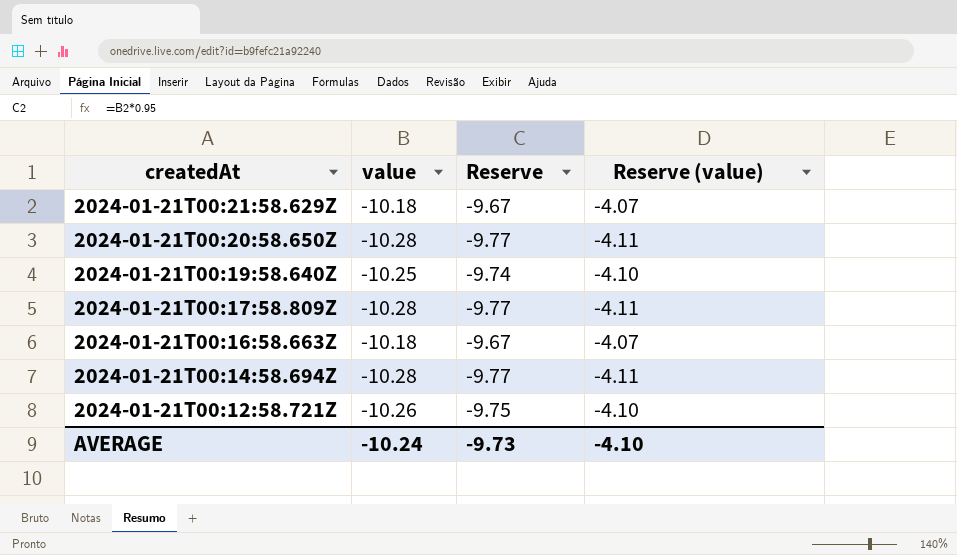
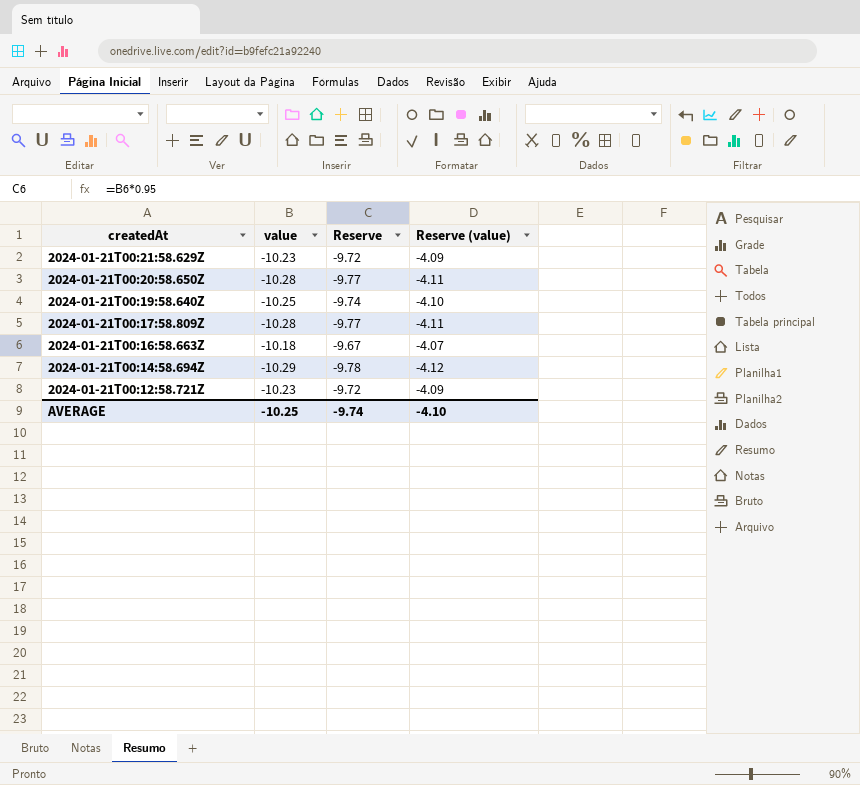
2024-01-21T00:21:58.629Z | value: -10.18 -> -10.23
2024-01-21T00:21:58.629Z | Reserve: -9.67 -> -9.72
2024-01-21T00:21:58.629Z | Reserve (value): -4.07 -> -4.09
2024-01-21T00:14:58.694Z | value: -10.28 -> -10.29
2024-01-21T00:14:58.694Z | Reserve: -9.77 -> -9.78
2024-01-21T00:14:58.694Z | Reserve (value): -4.11 -> -4.12
2024-01-21T00:12:58.721Z | value: -10.26 -> -10.23
2024-01-21T00:12:58.721Z | Reserve: -9.75 -> -9.72
2024-01-21T00:12:58.721Z | Reserve (value): -4.10 -> -4.09
AVERAGE | value: -10.24 -> -10.25
AVERAGE | Reserve: -9.73 -> -9.74

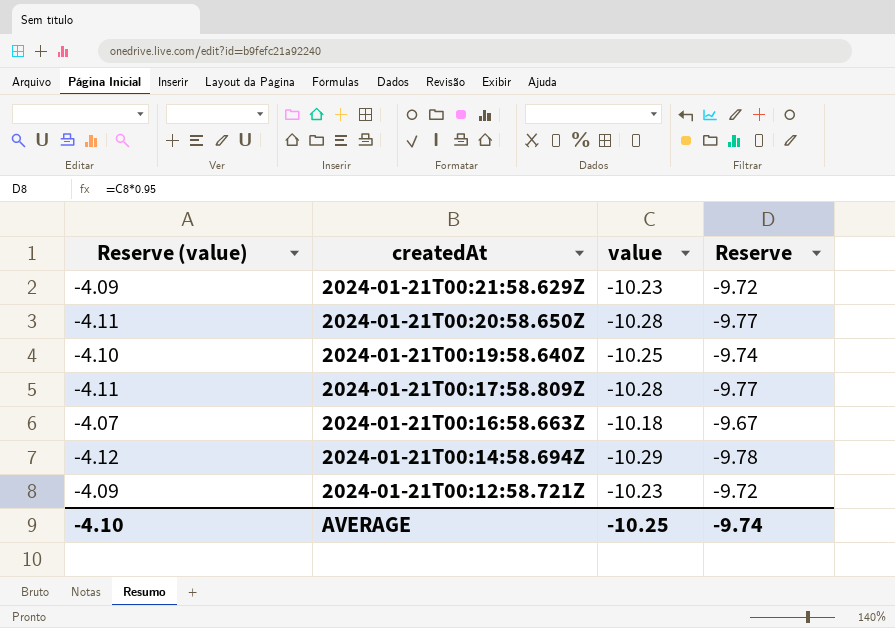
column Reserve (value) | position: 4 -> 1

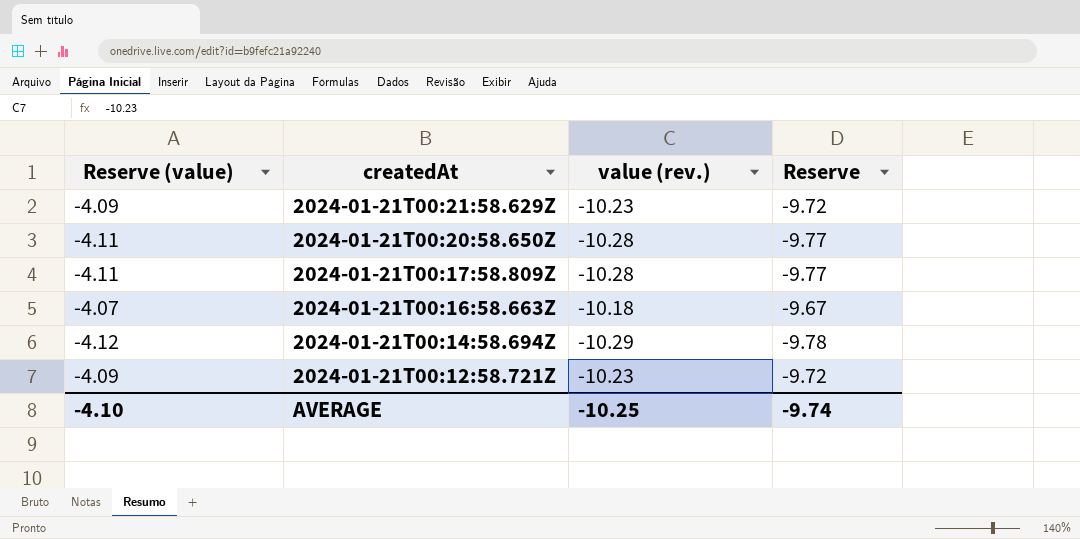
column name: value -> value (rev.)
row 2024-01-21T00:19:58.640Z: -4.10 | -10.25 | -9.74 -> none

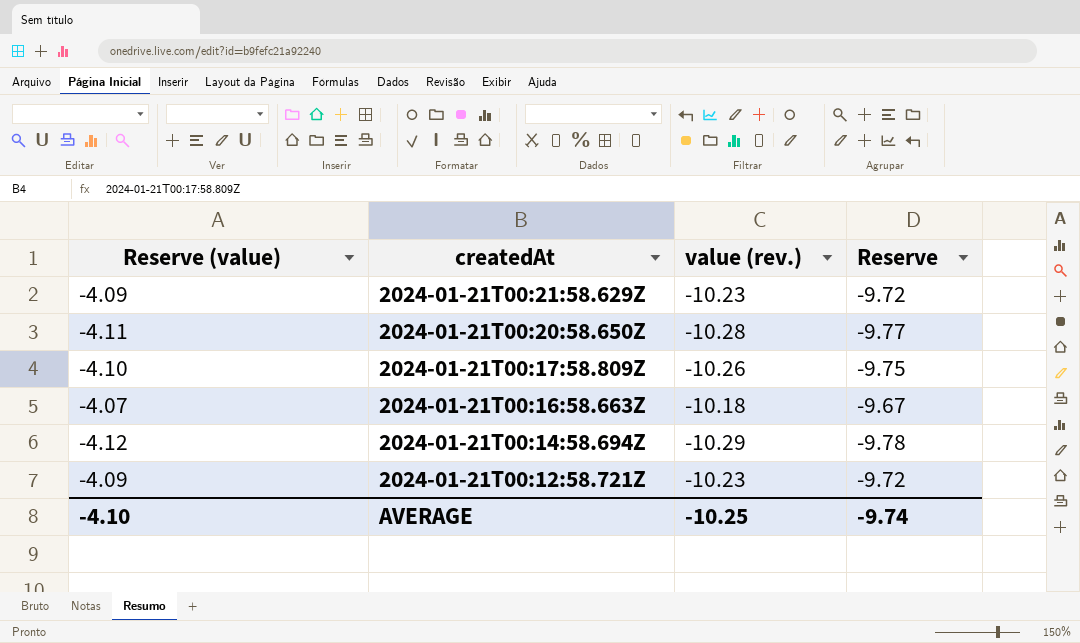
2024-01-21T00:17:58.809Z | Reserve (value): -4.11 -> -4.10
2024-01-21T00:17:58.809Z | value (rev.): -10.28 -> -10.26
2024-01-21T00:17:58.809Z | Reserve: -9.77 -> -9.75

